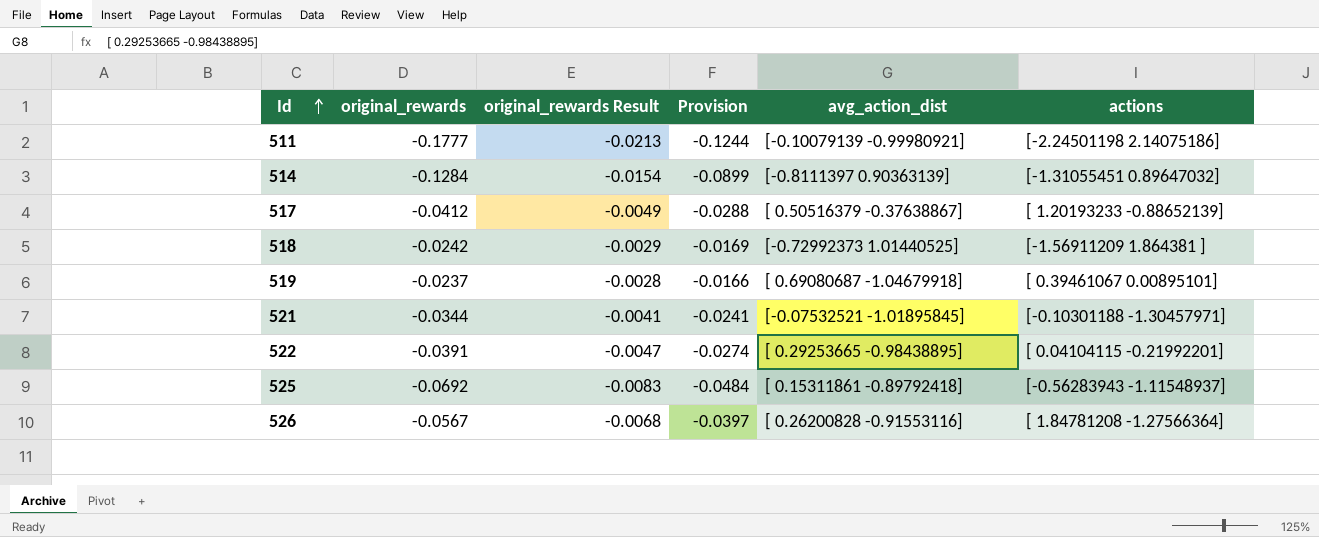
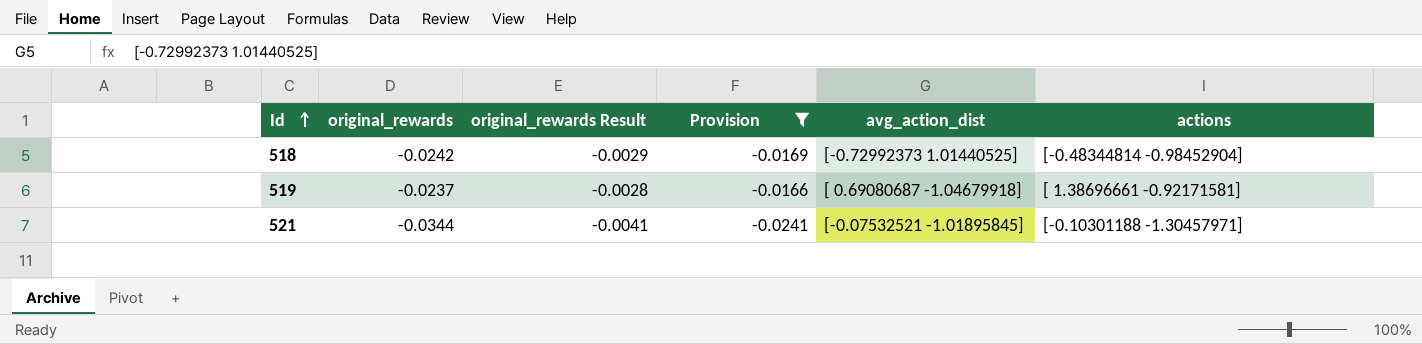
filter: none -> Provision >= -0.0241
518 | actions: [-1.56911209 1.864381 ] -> [-0.48344814 -0.98452904]
519 | actions: [ 0.39461067 0.00895101] -> [ 1.38696661 -0.92171581]

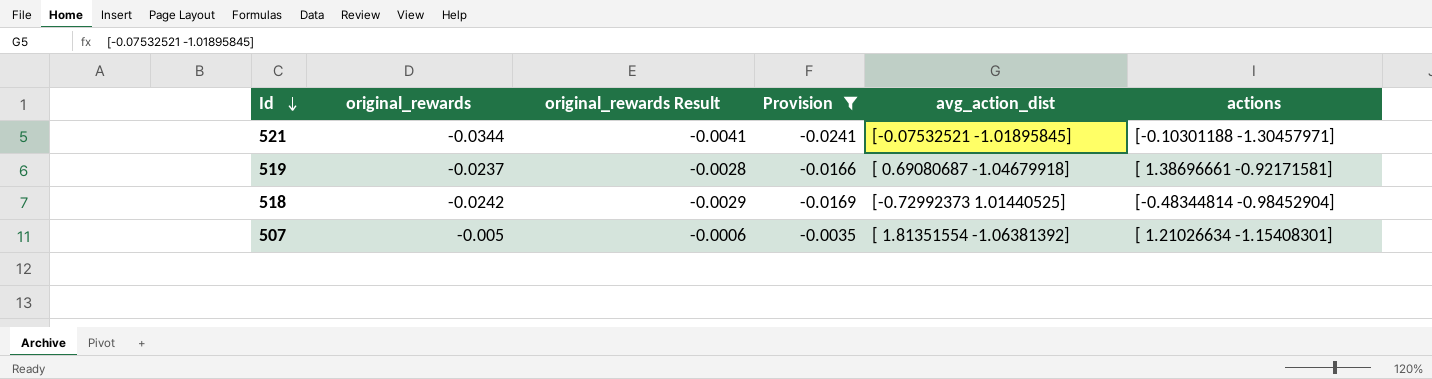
row order: Id ascending -> Id descending
row 507: none -> -0.005 | -0.0006 | -0.0035 | [ 1.81351554 -1.06381392] | [ 1.21026634 -1.15408301]

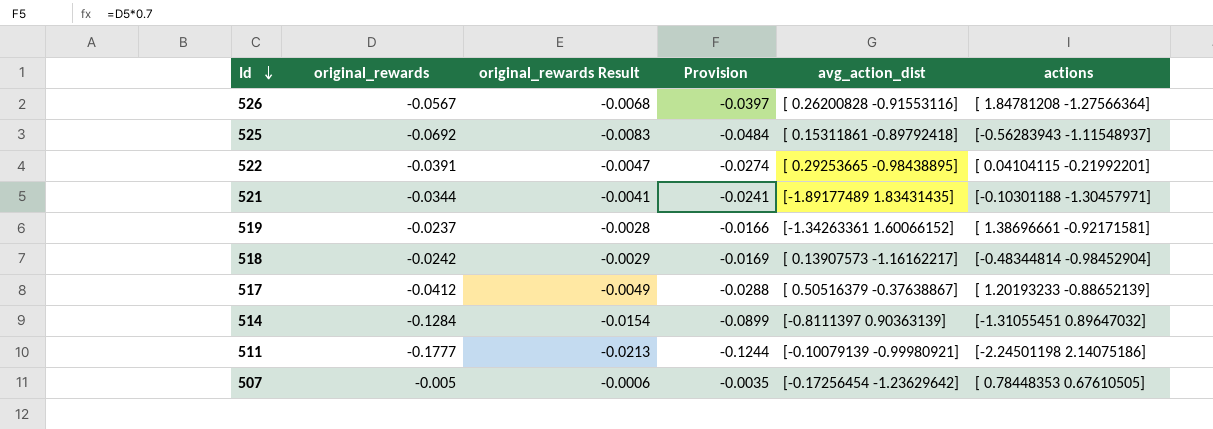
filter: Provision >= -0.0241 -> none
521 | avg_action_dist: [-0.07532521 -1.01895845] -> [-1.89177489 1.83431435]
519 | avg_action_dist: [ 0.69080687 -1.04679918] -> [-1.34263361 1.60066152]
518 | avg_action_dist: [-0.72992373 1.01440525] -> [ 0.13907573 -1.16162217]
507 | avg_action_dist: [ 1.81351554 -1.06381392] -> [-0.17256454 -1.23629642]
507 | actions: [ 1.21026634 -1.15408301] -> [ 0.78448353 0.67610505]

